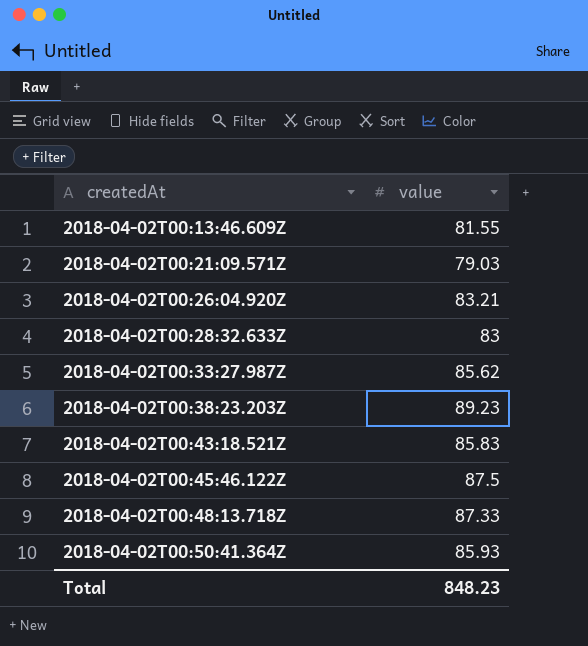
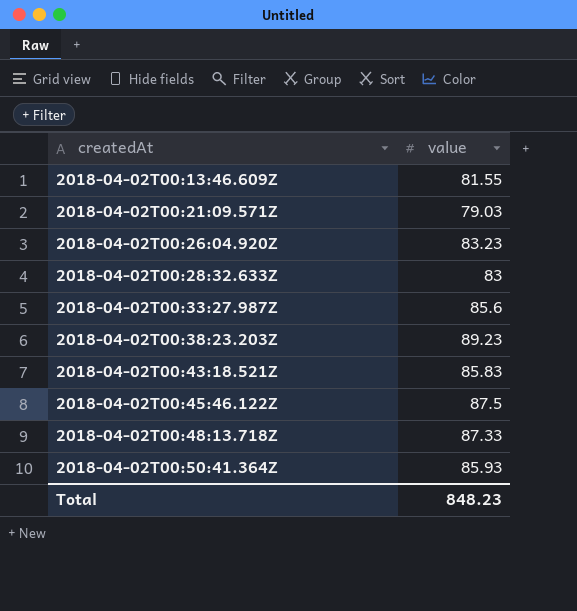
2018-04-02T00:26:04.920Z | value: 83.21 -> 83.23
2018-04-02T00:33:27.987Z | value: 85.62 -> 85.6

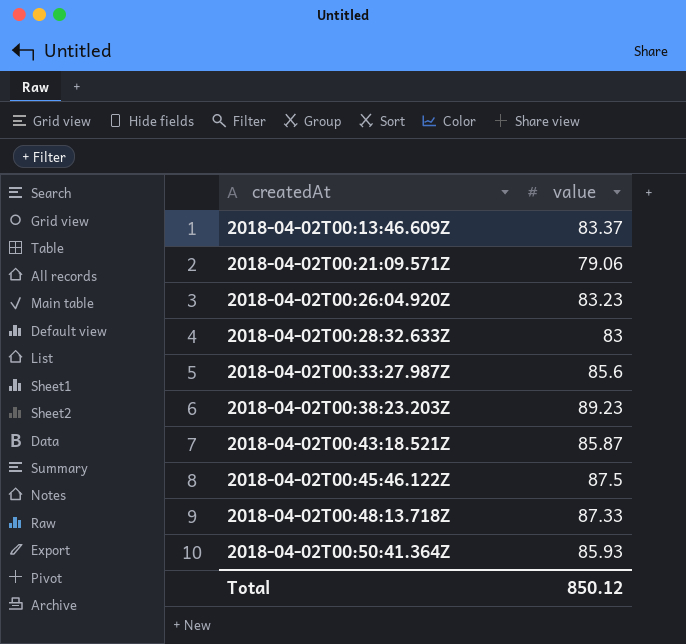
2018-04-02T00:13:46.609Z | value: 81.55 -> 83.37
2018-04-02T00:21:09.571Z | value: 79.03 -> 79.06
2018-04-02T00:43:18.521Z | value: 85.83 -> 85.87
Total | value: 848.23 -> 850.12

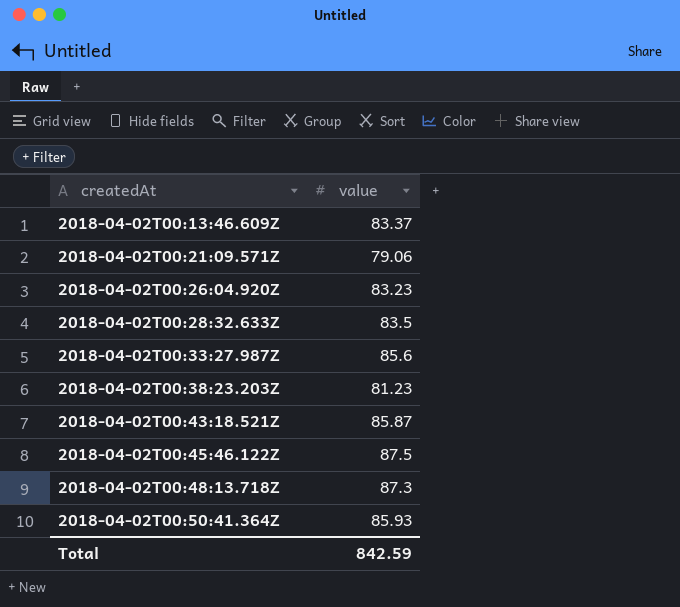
2018-04-02T00:28:32.633Z | value: 83 -> 83.5
2018-04-02T00:38:23.203Z | value: 89.23 -> 81.23
2018-04-02T00:48:13.718Z | value: 87.33 -> 87.3
Total | value: 850.12 -> 842.59

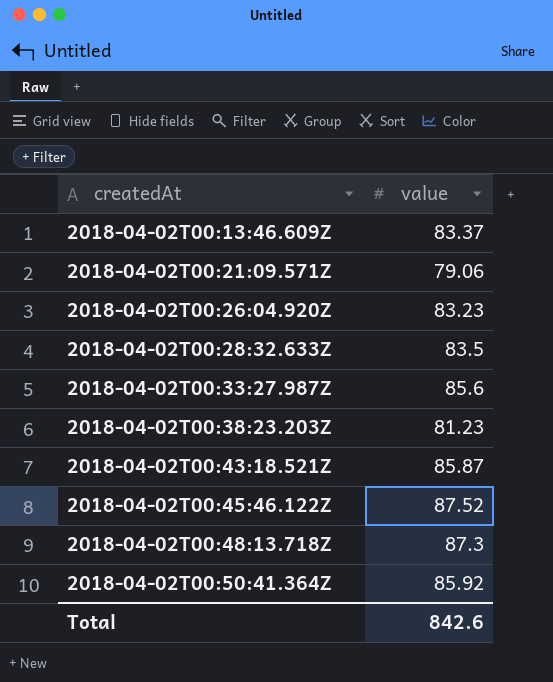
2018-04-02T00:45:46.122Z | value: 87.5 -> 87.52
2018-04-02T00:50:41.364Z | value: 85.93 -> 85.92
Total | value: 842.59 -> 842.6

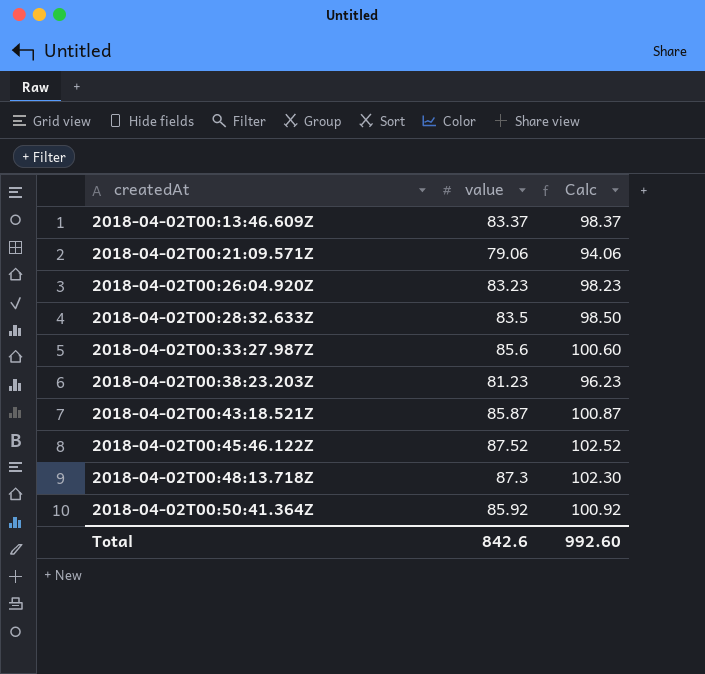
column Calc | formula: none -> [value] + 15

